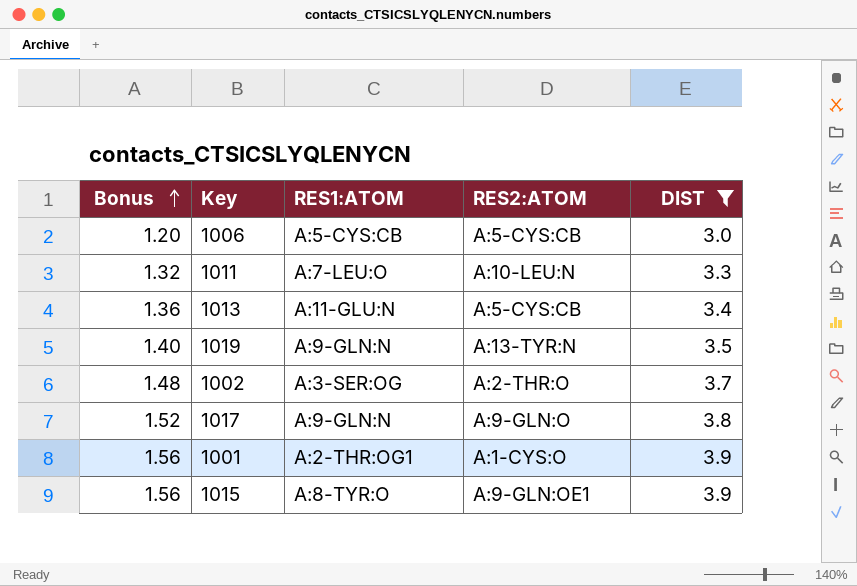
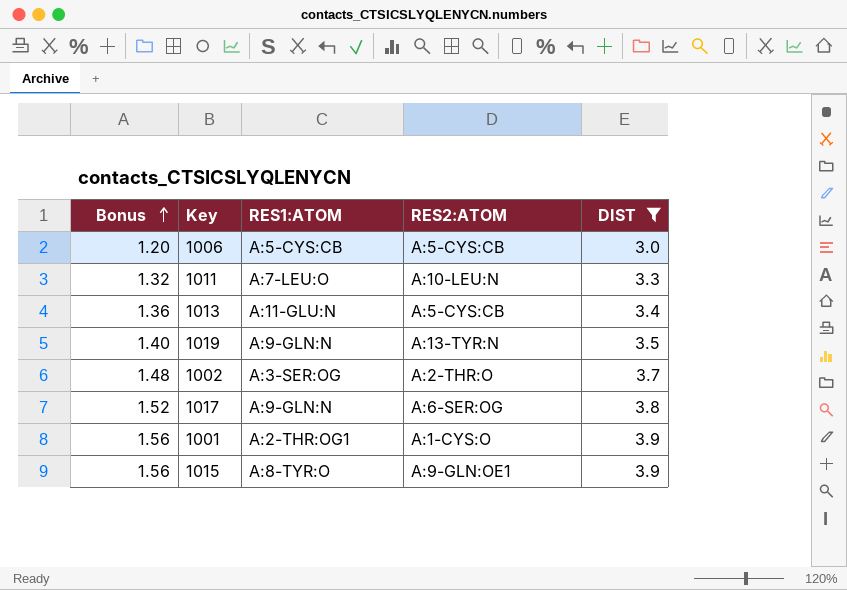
1017 | RES2:ATOM: A:9-GLN:O -> A:6-SER:OG

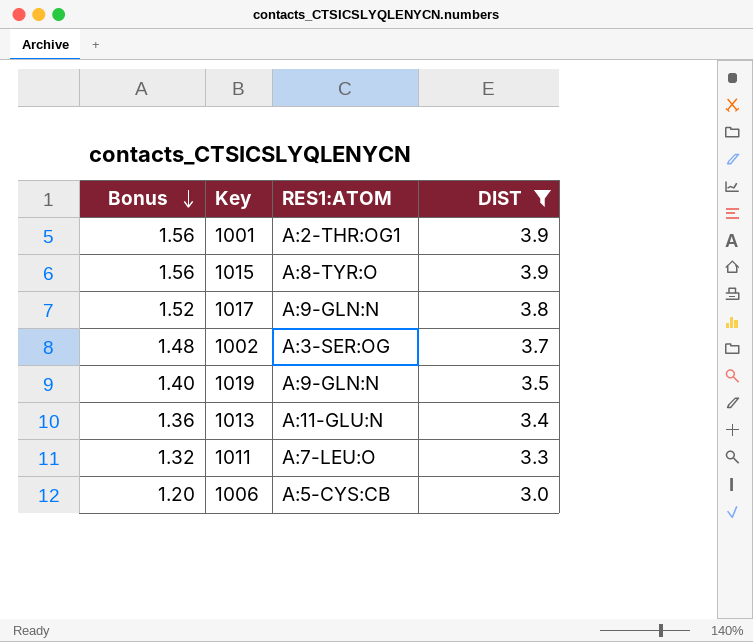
row order: Bonus ascending -> Bonus descending
column RES2:ATOM | position: 4 -> none

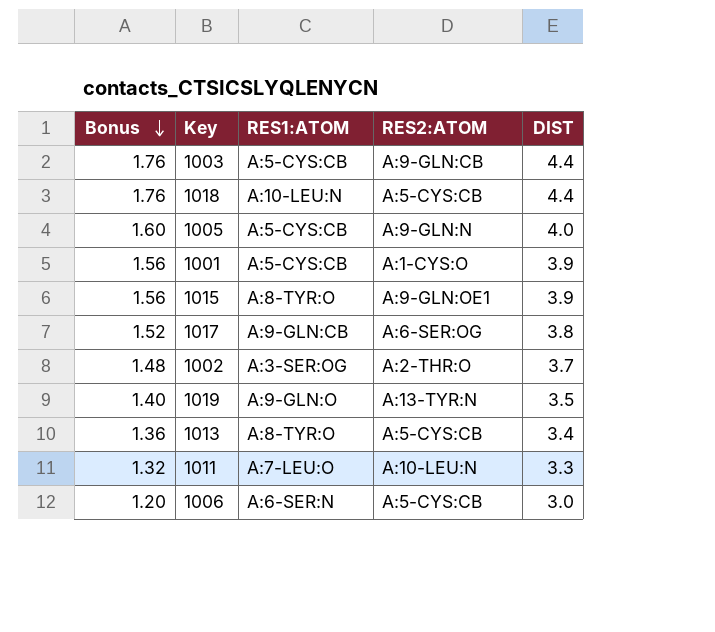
filter: DIST <= 3.9 -> none
column RES2:ATOM | position: none -> 4
1001 | RES1:ATOM: A:2-THR:OG1 -> A:5-CYS:CB
1017 | RES1:ATOM: A:9-GLN:N -> A:9-GLN:CB
1019 | RES1:ATOM: A:9-GLN:N -> A:9-GLN:O
1013 | RES1:ATOM: A:11-GLU:N -> A:8-TYR:O
1006 | RES1:ATOM: A:5-CYS:CB -> A:6-SER:N

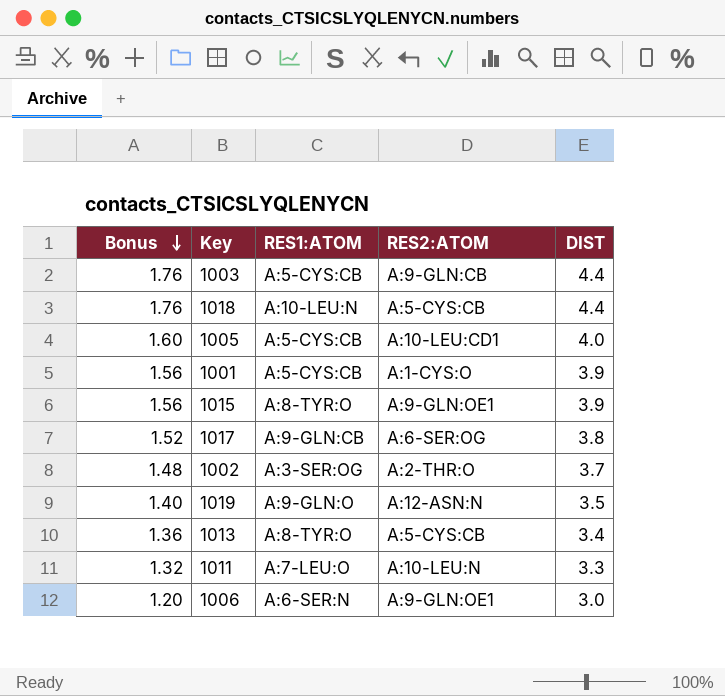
1005 | RES2:ATOM: A:9-GLN:N -> A:10-LEU:CD1
1019 | RES2:ATOM: A:13-TYR:N -> A:12-ASN:N
1006 | RES2:ATOM: A:5-CYS:CB -> A:9-GLN:OE1

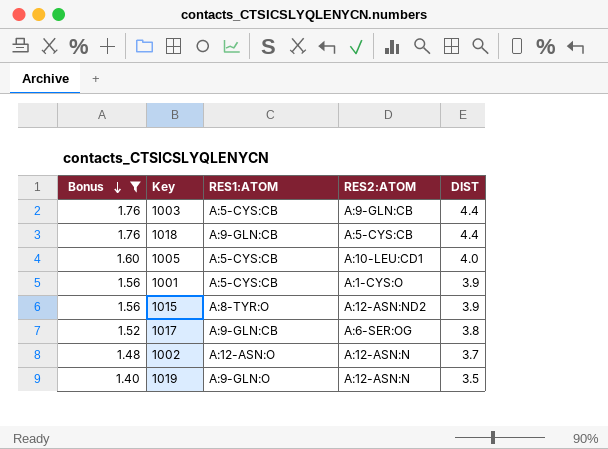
filter: none -> Bonus >= 1.40
1018 | RES1:ATOM: A:10-LEU:N -> A:9-GLN:CB
1015 | RES2:ATOM: A:9-GLN:OE1 -> A:12-ASN:ND2
1002 | RES1:ATOM: A:3-SER:OG -> A:12-ASN:O
1002 | RES2:ATOM: A:2-THR:O -> A:12-ASN:N

